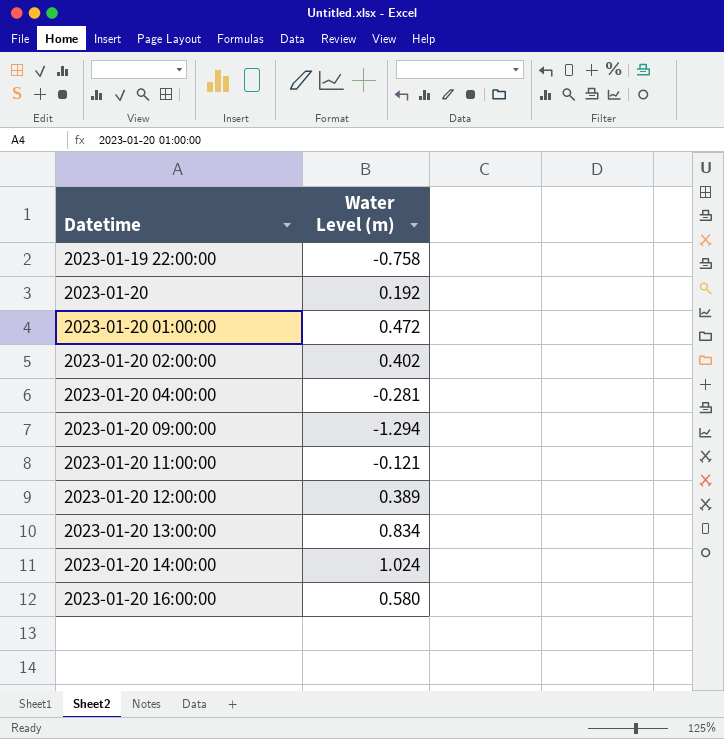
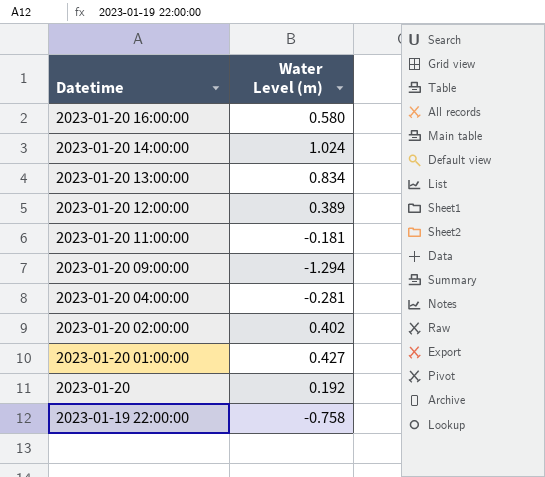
row order: Datetime ascending -> Datetime descending
2023-01-20 11:00:00 | Water Level (m): -0.121 -> -0.181
2023-01-20 01:00:00 | Water Level (m): 0.472 -> 0.427

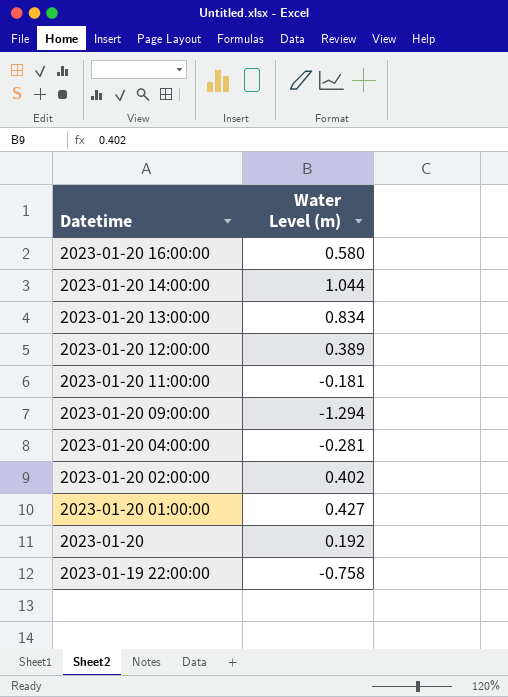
2023-01-20 14:00:00 | Water Level (m): 1.024 -> 1.044

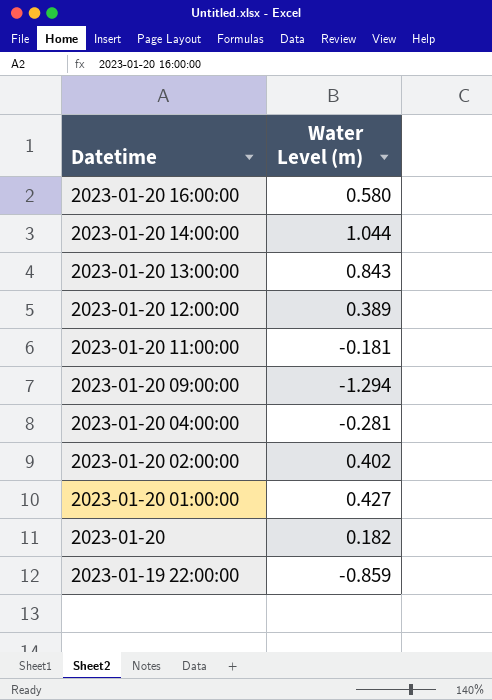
2023-01-20 13:00:00 | Water Level (m): 0.834 -> 0.843
2023-01-20 | Water Level (m): 0.192 -> 0.182
2023-01-19 22:00:00 | Water Level (m): -0.758 -> -0.859

